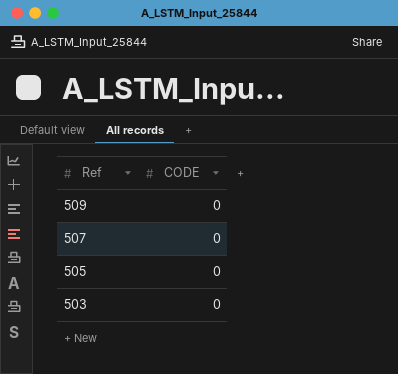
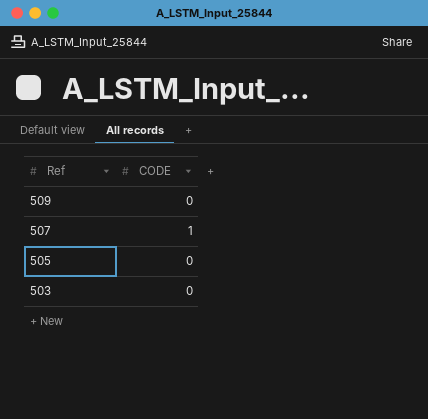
507 | CODE: 0 -> 1

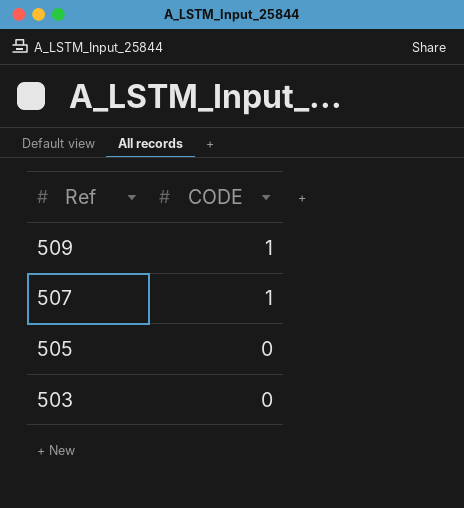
509 | CODE: 0 -> 1

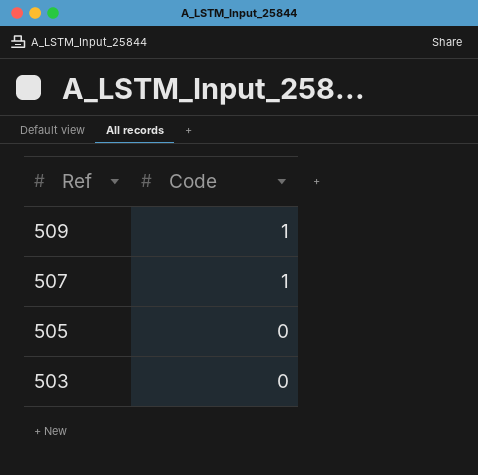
column name: CODE -> Code

